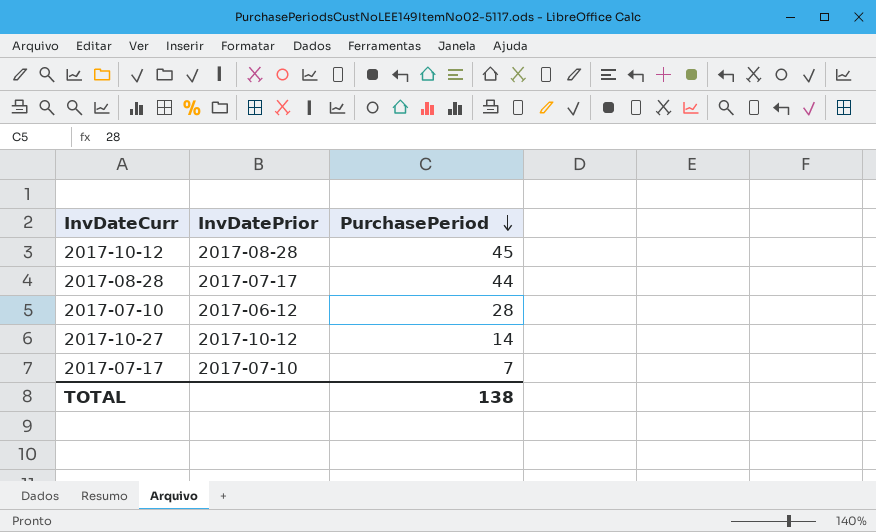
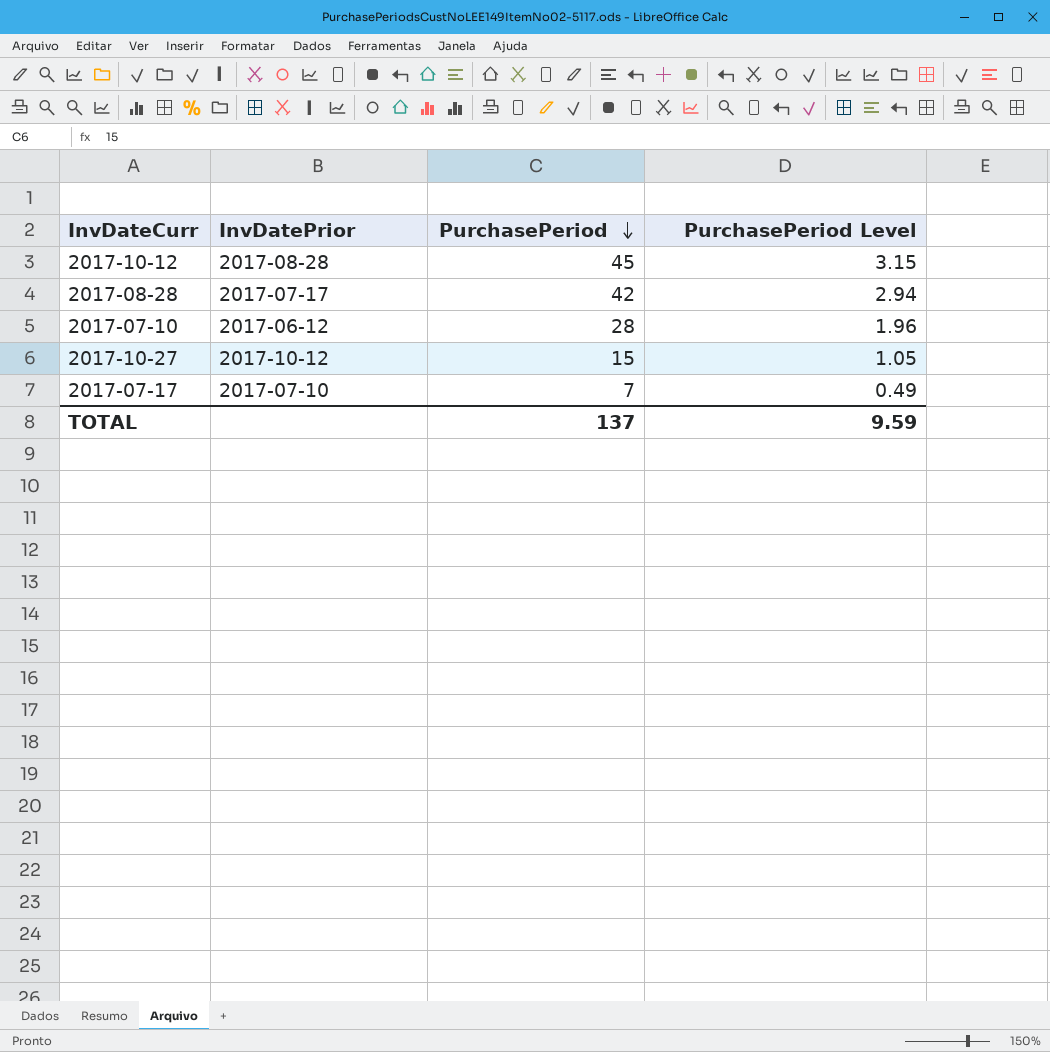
column PurchasePeriod Level | formula: none -> [PurchasePeriod] * 0.07
2017-08-28 | PurchasePeriod: 44 -> 42
2017-10-27 | PurchasePeriod: 14 -> 15
TOTAL | PurchasePeriod: 138 -> 137

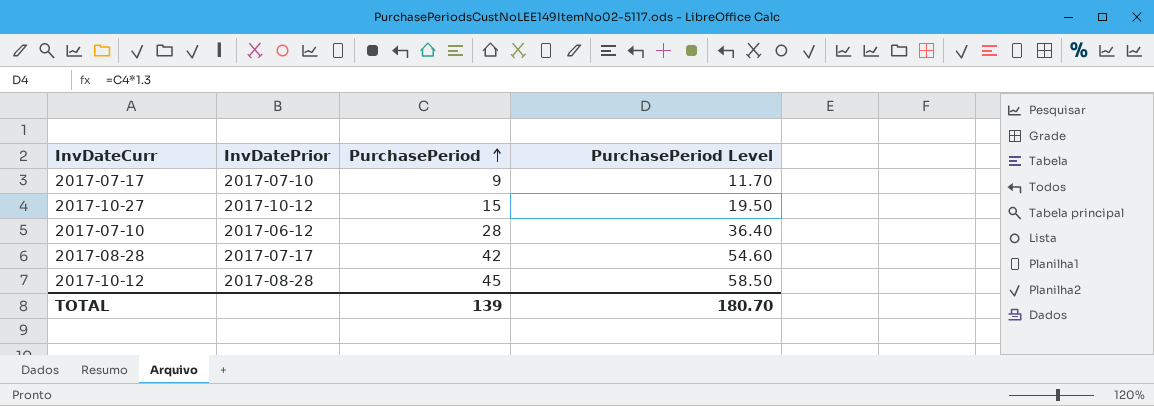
row order: PurchasePeriod descending -> PurchasePeriod ascending
column PurchasePeriod Level | formula: [PurchasePeriod] * 0.07 -> [PurchasePeriod] * 1.3
2017-07-17 | PurchasePeriod: 7 -> 9
TOTAL | PurchasePeriod: 137 -> 139
TOTAL | PurchasePeriod Level: 9.59 -> 180.70

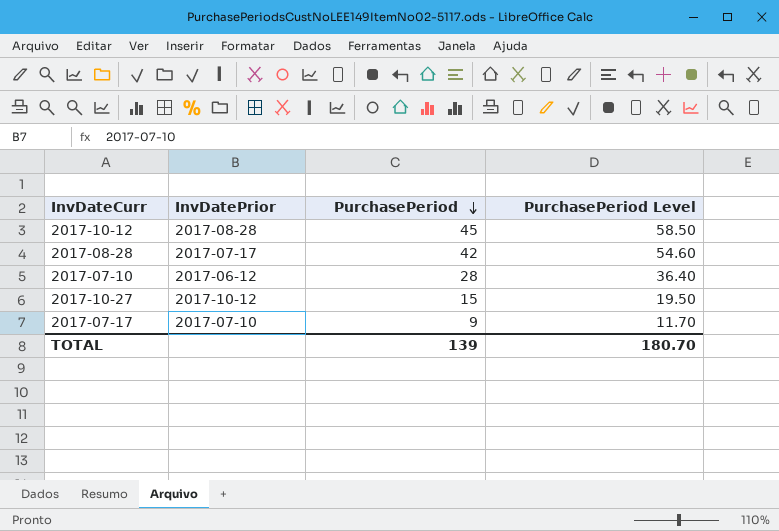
row order: PurchasePeriod ascending -> PurchasePeriod descending

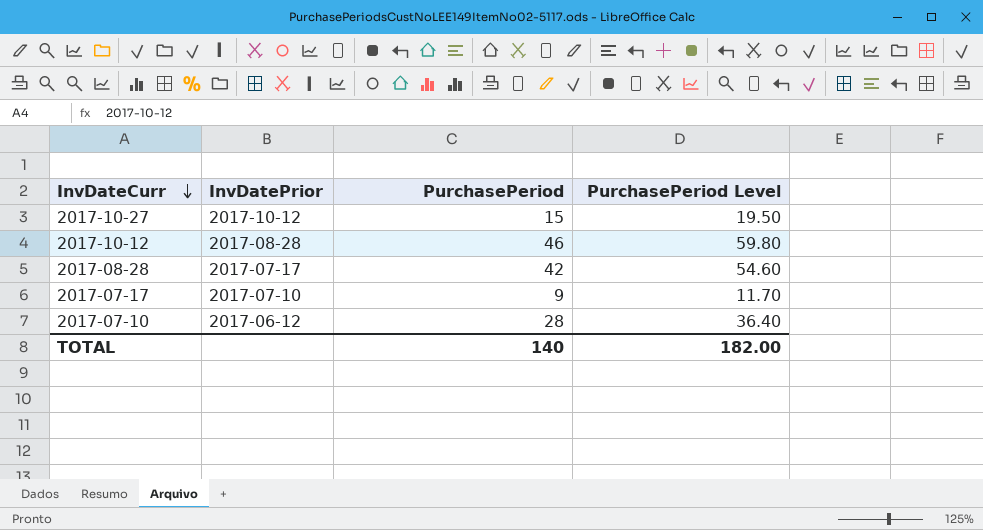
row order: PurchasePeriod descending -> InvDateCurr descending
2017-10-12 | PurchasePeriod: 45 -> 46
2017-10-12 | PurchasePeriod Level: 58.50 -> 59.80
TOTAL | PurchasePeriod: 139 -> 140
TOTAL | PurchasePeriod Level: 180.70 -> 182.00

